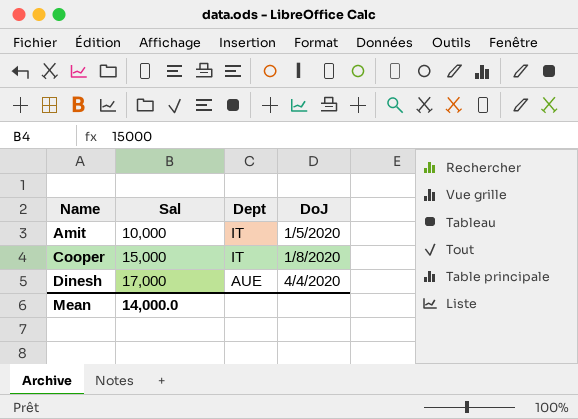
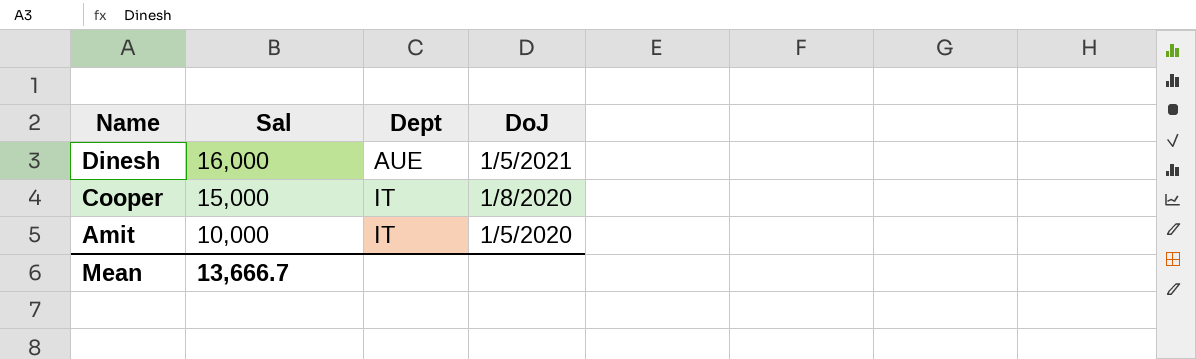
row order: Name ascending -> Name descending
Dinesh | Sal: 17,000 -> 16,000
Dinesh | DoJ: 4/4/2020 -> 1/5/2021
Mean | Sal: 14,000.0 -> 13,666.7

